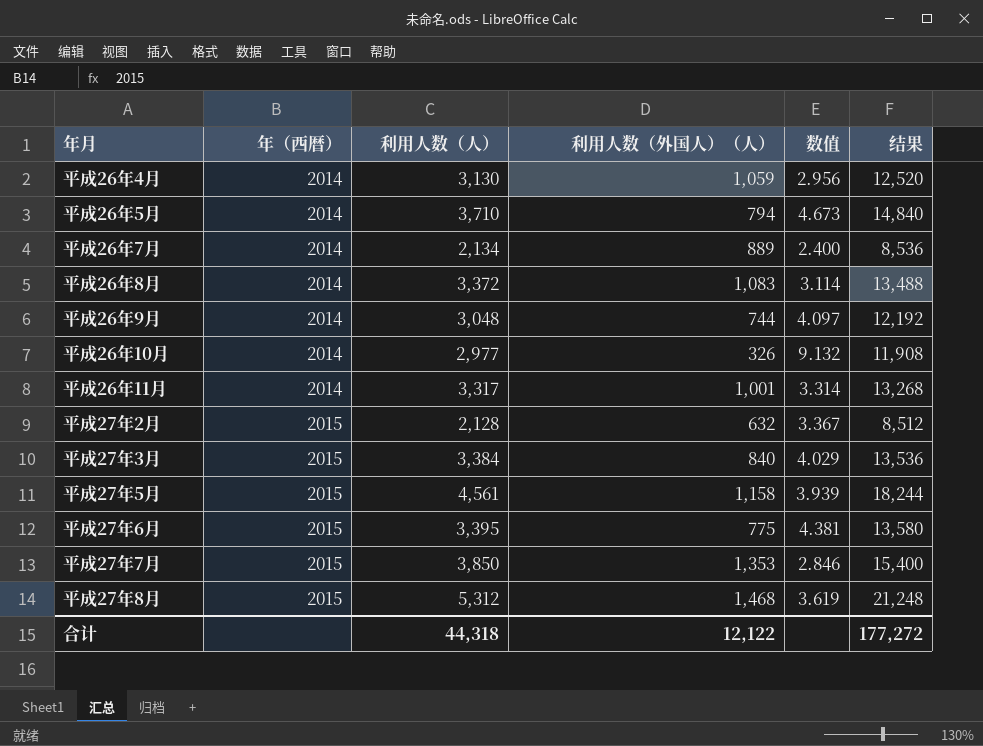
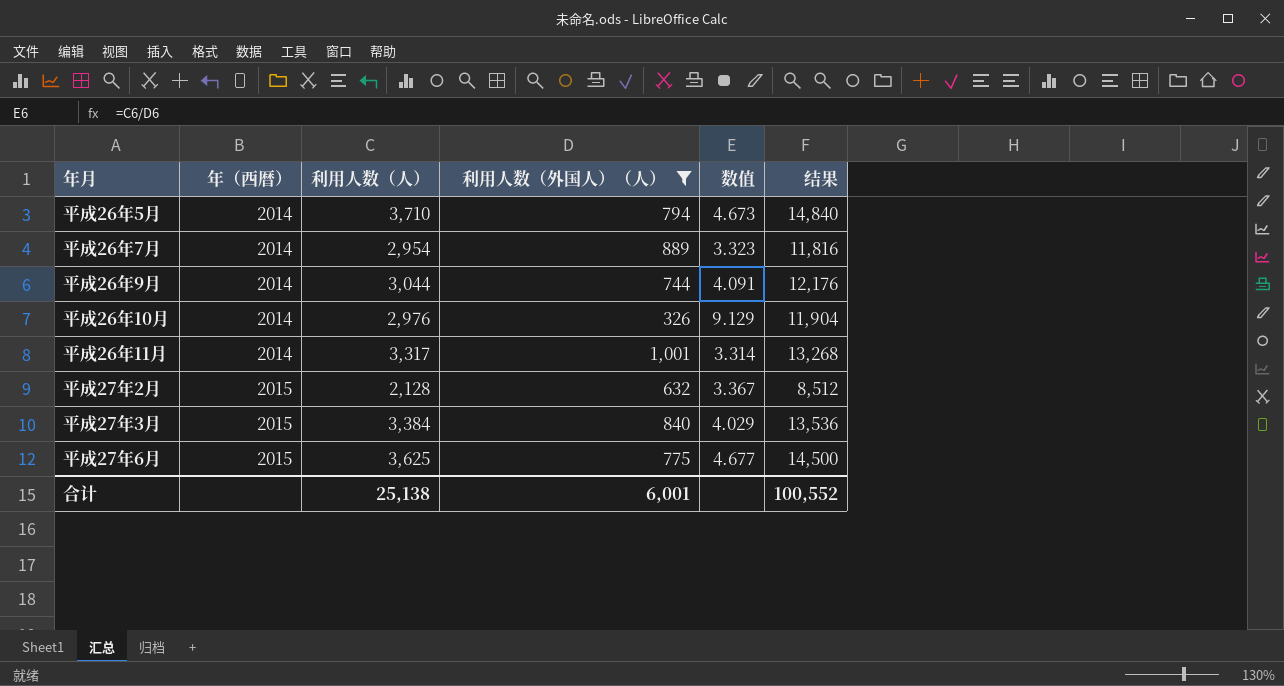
filter: none -> 利用人数（外国人）（人） <= 1,001
平成26年7月 | 利用人数（人）: 2,134 -> 2,954
平成26年7月 | 数值: 2.400 -> 3.323
平成26年7月 | 结果: 8,536 -> 11,816
平成26年9月 | 利用人数（人）: 3,048 -> 3,044
平成26年9月 | 数值: 4.097 -> 4.091
平成26年9月 | 结果: 12,192 -> 12,176
平成26年10月 | 利用人数（人）: 2,977 -> 2,976
平成26年10月 | 数值: 9.132 -> 9.129
平成26年10月 | 结果: 11,908 -> 11,904
平成27年6月 | 利用人数（人）: 3,395 -> 3,625
平成27年6月 | 数值: 4.381 -> 4.677
平成27年6月 | 结果: 13,580 -> 14,500
合计 | 利用人数（人）: 44,318 -> 25,138
合计 | 利用人数（外国人）（人）: 12,122 -> 6,001
合计 | 结果: 177,272 -> 100,552

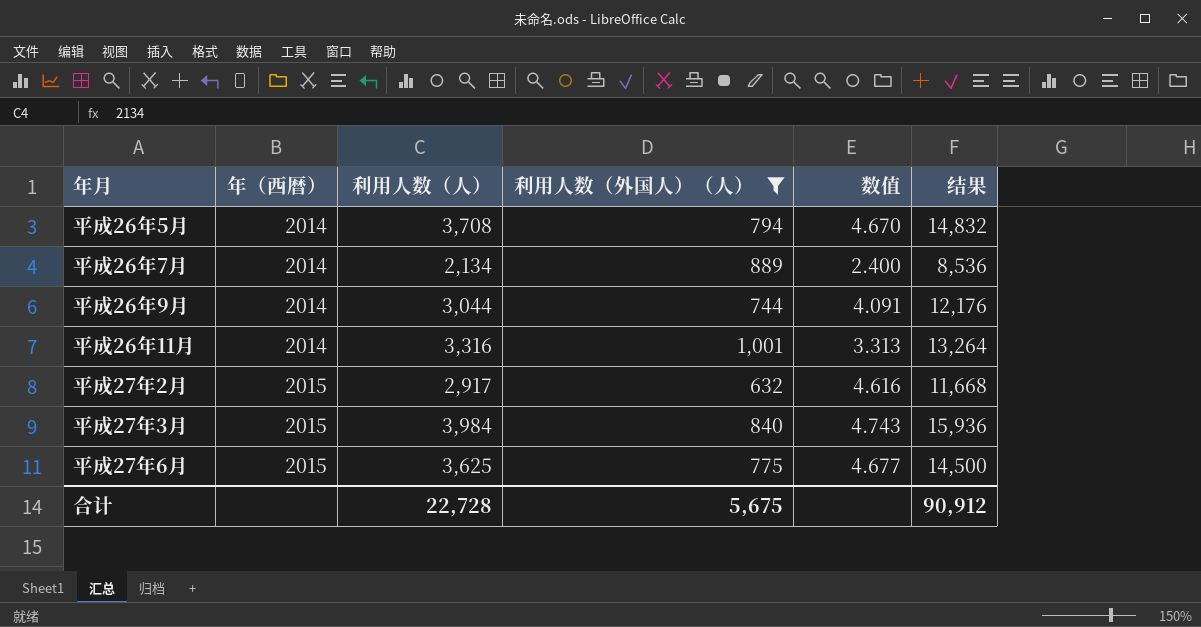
row 平成26年10月: 2014 | 2,976 | 326 | 9.129 | 11,904 -> none
平成26年5月 | 利用人数（人）: 3,710 -> 3,708
平成26年5月 | 数值: 4.673 -> 4.670
平成26年5月 | 结果: 14,840 -> 14,832
平成26年7月 | 利用人数（人）: 2,954 -> 2,134
平成26年7月 | 数值: 3.323 -> 2.400
平成26年7月 | 结果: 11,816 -> 8,536
平成26年11月 | 利用人数（人）: 3,317 -> 3,316
平成26年11月 | 数值: 3.314 -> 3.313
平成26年11月 | 结果: 13,268 -> 13,264
平成27年2月 | 利用人数（人）: 2,128 -> 2,917
平成27年2月 | 数值: 3.367 -> 4.616
平成27年2月 | 结果: 8,512 -> 11,668
平成27年3月 | 利用人数（人）: 3,384 -> 3,984
平成27年3月 | 数值: 4.029 -> 4.743
平成27年3月 | 结果: 13,536 -> 15,936
合计 | 利用人数（人）: 25,138 -> 22,728
合计 | 利用人数（外国人）（人）: 6,001 -> 5,675
合计 | 结果: 100,552 -> 90,912

